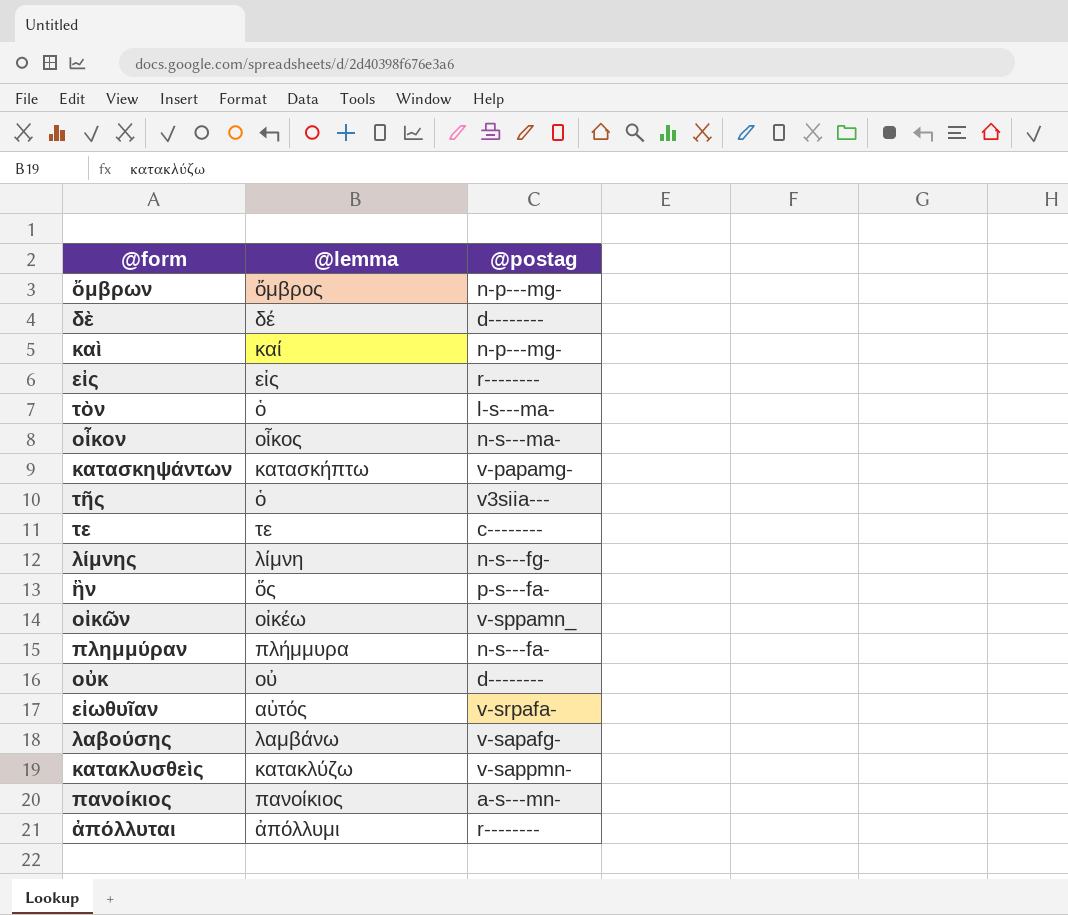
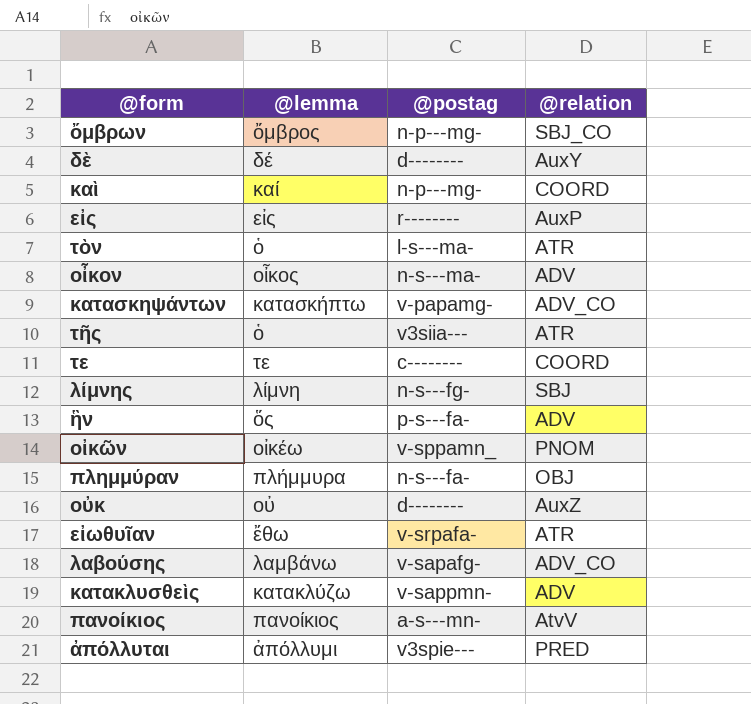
column @relation | position: none -> 4
εἰωθυῖαν | @lemma: αὐτός -> ἔθω
ἀπόλλυται | @postag: r-------- -> v3spie---

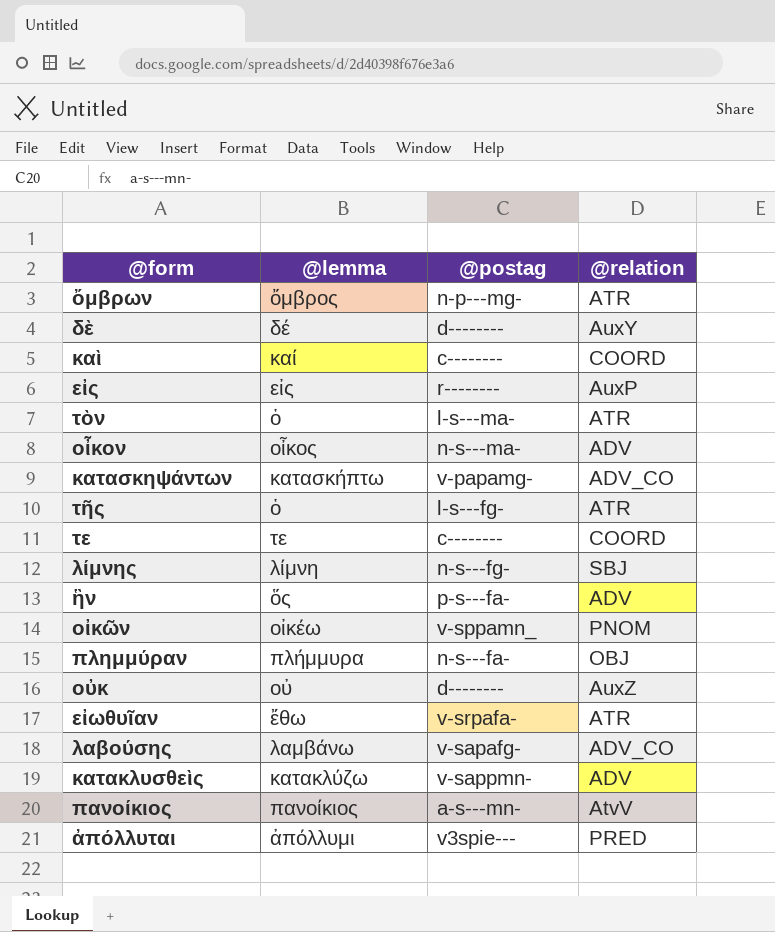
ὄμβρων | @relation: SBJ_CO -> ATR
καὶ | @postag: n-p---mg- -> c--------
τῆς | @postag: v3siia--- -> l-s---fg-

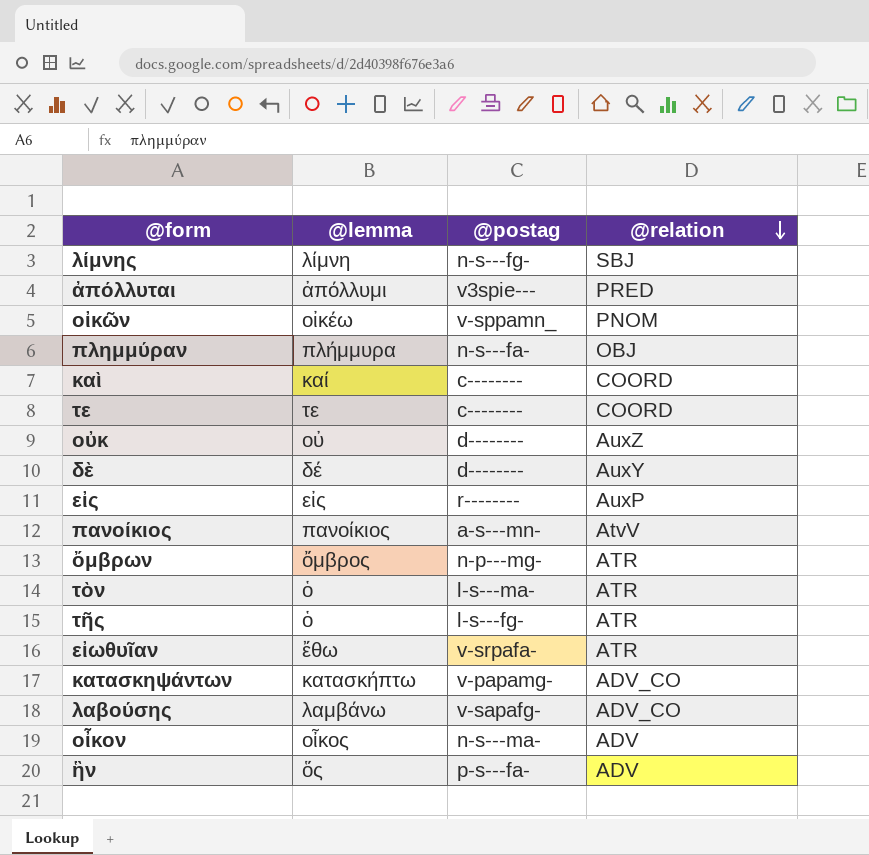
row order: none -> @relation descending
row κατακλυσθεὶς: κατακλύζω | v-sappmn- | ADV -> none

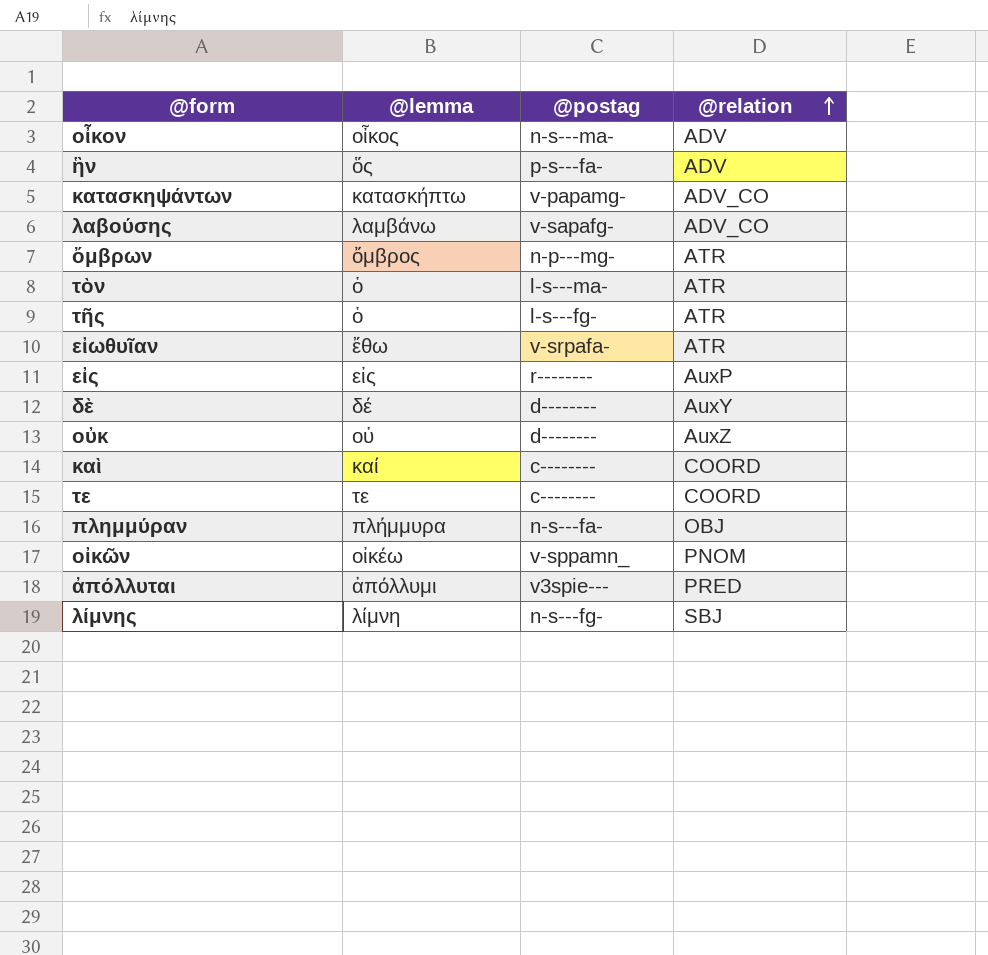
row order: @relation descending -> @relation ascending
row πανοίκιος: πανοίκιος | a-s---mn- | AtvV -> none

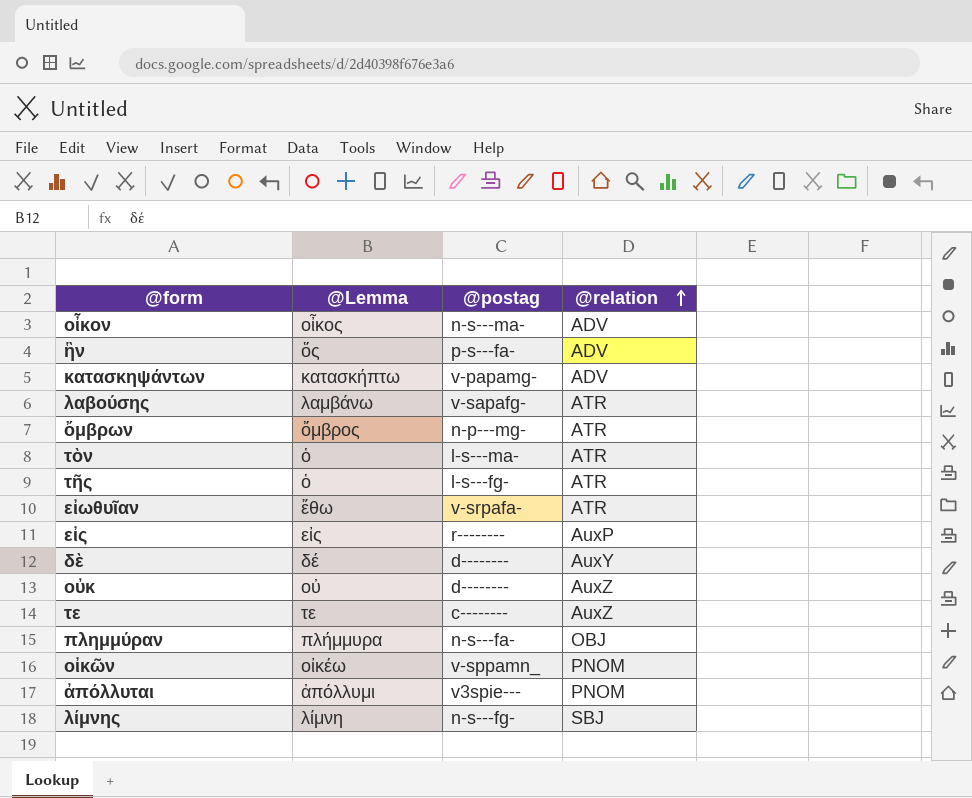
column name: @lemma -> @Lemma
row καὶ: καί | c-------- | COORD -> none
κατασκηψάντων | @relation: ADV_CO -> ADV
λαβούσης | @relation: ADV_CO -> ATR
τε | @relation: COORD -> AuxZ
ἀπόλλυται | @relation: PRED -> PNOM

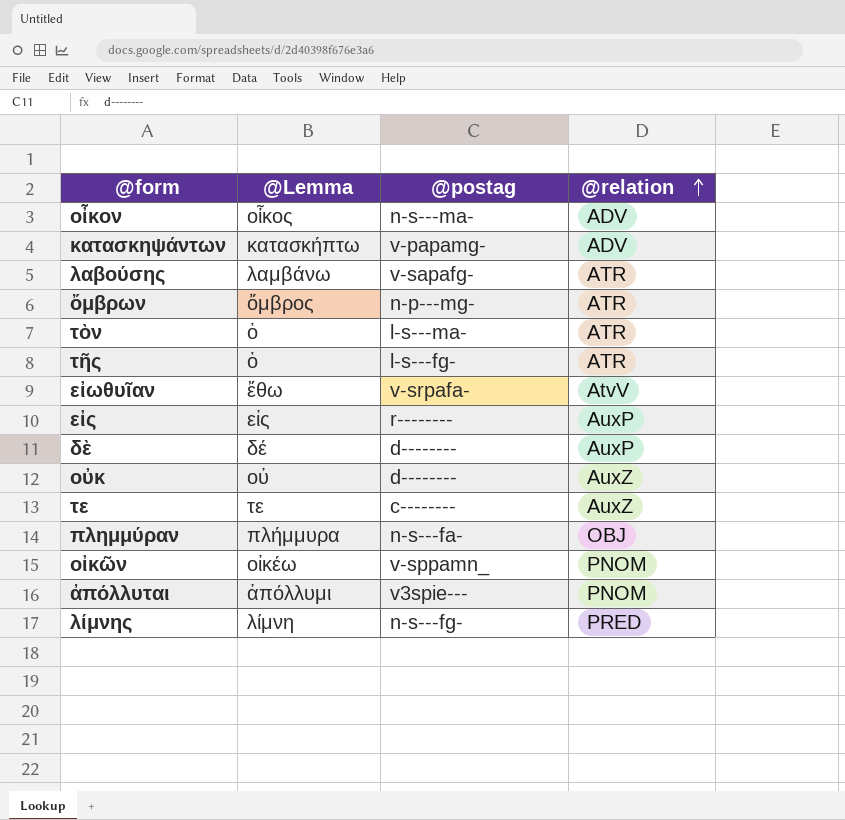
row ἣν: ὅς | p-s---fa- | ADV -> none
εἰωθυῖαν | @relation: ATR -> AtvV
δὲ | @relation: AuxY -> AuxP
λίμνης | @relation: SBJ -> PRED

